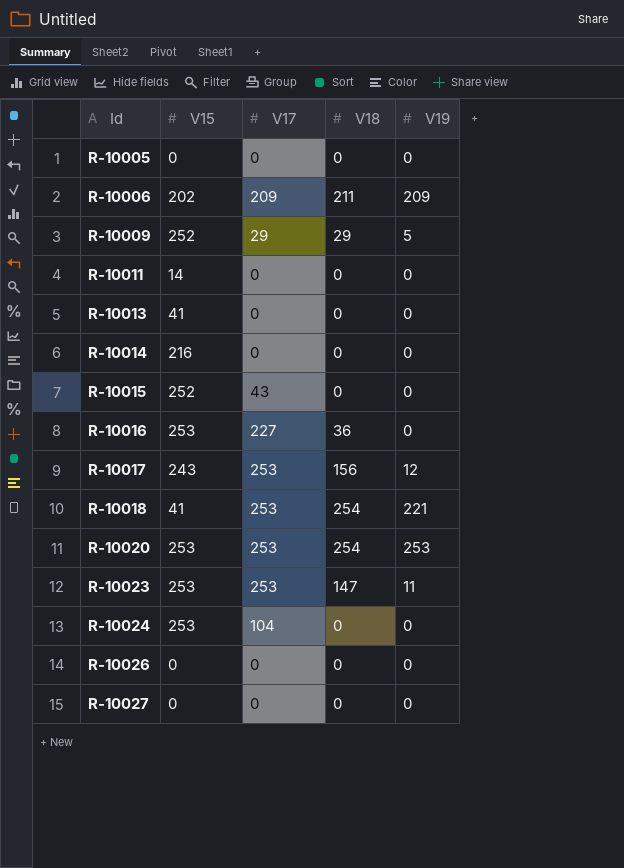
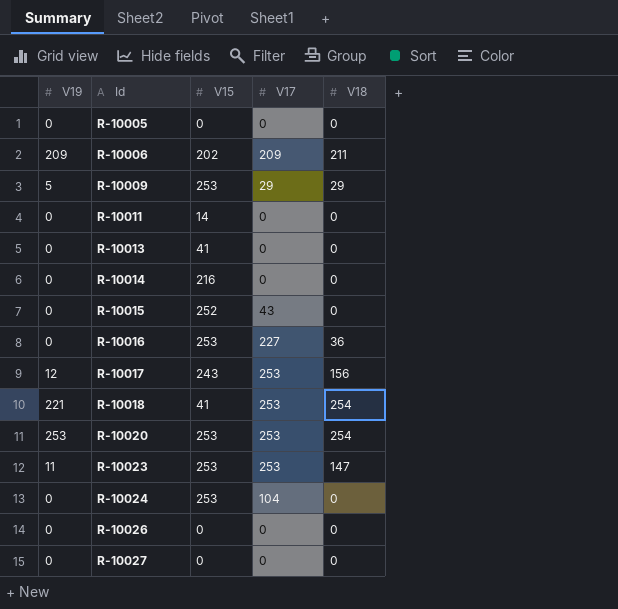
column V19 | position: 5 -> 1
R-10009 | V15: 252 -> 253

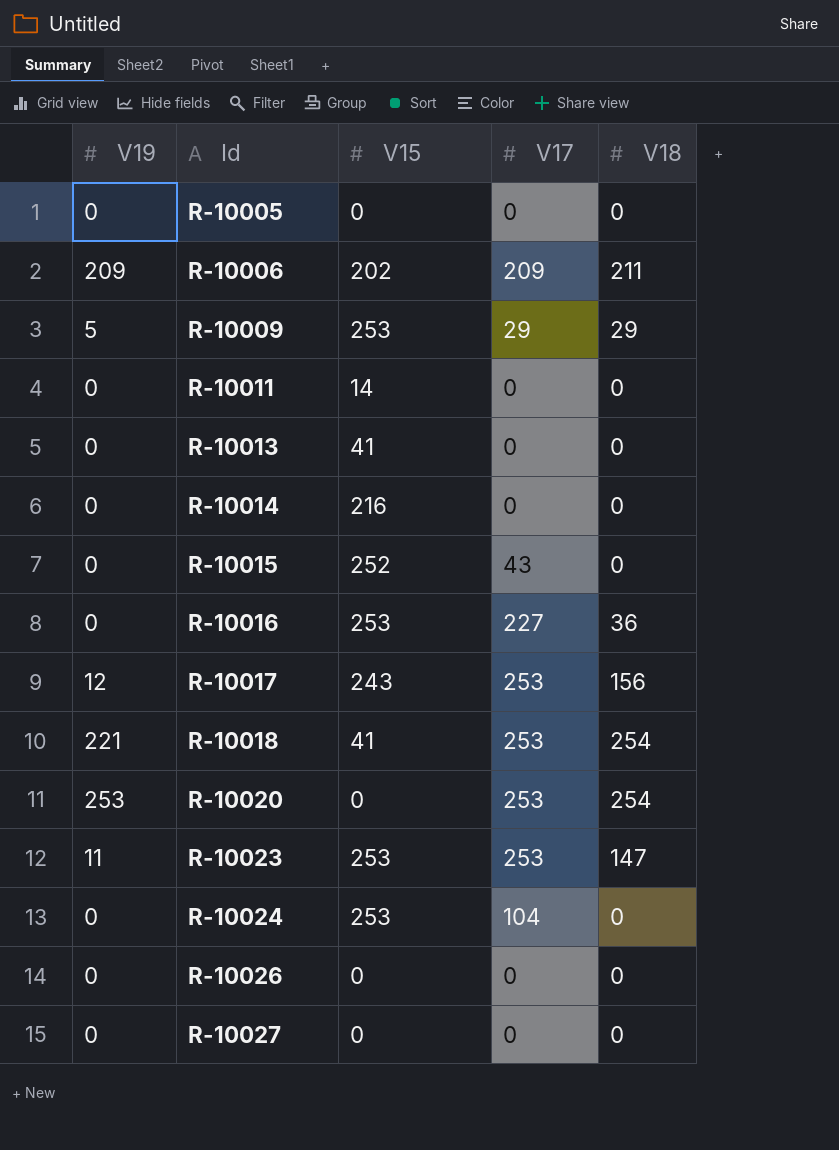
R-10020 | V15: 253 -> 0

